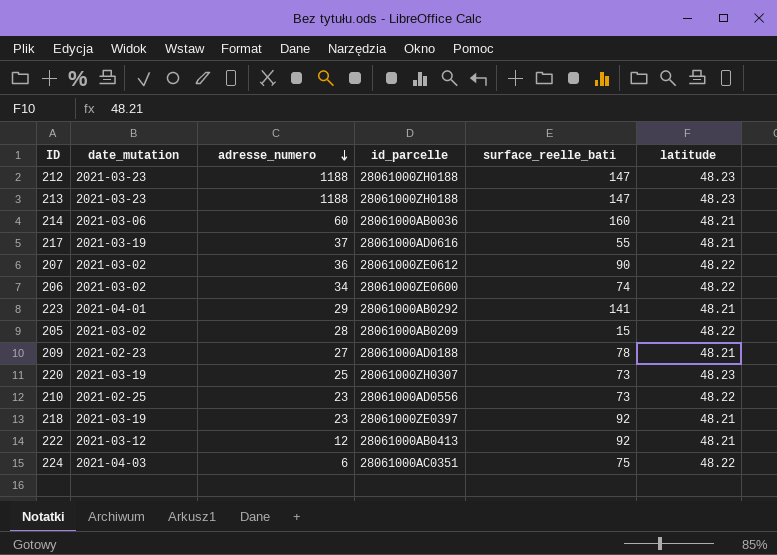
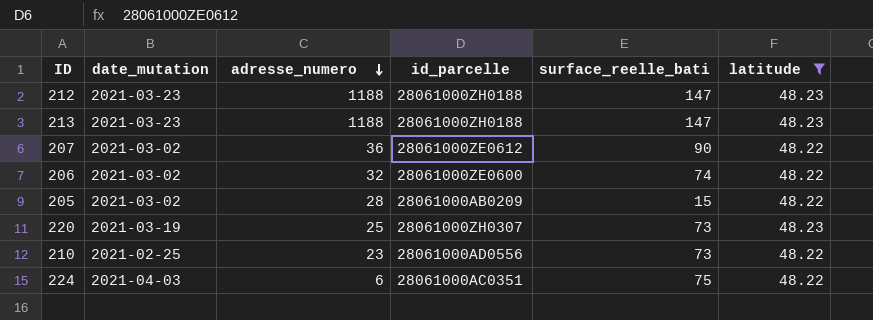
filter: none -> latitude != 48.21
206 | adresse_numero: 34 -> 32

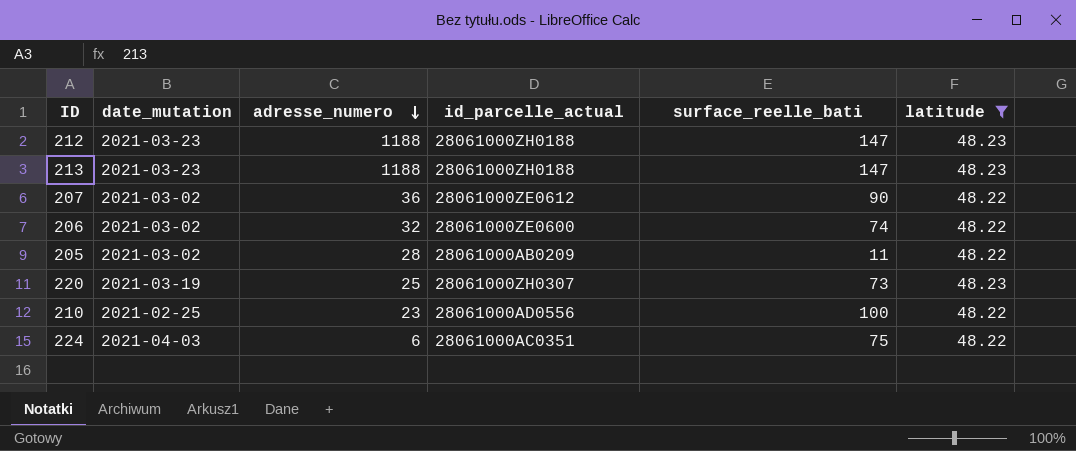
column name: id_parcelle -> id_parcelle_actual
205 | surface_reelle_bati: 15 -> 11
210 | surface_reelle_bati: 73 -> 100

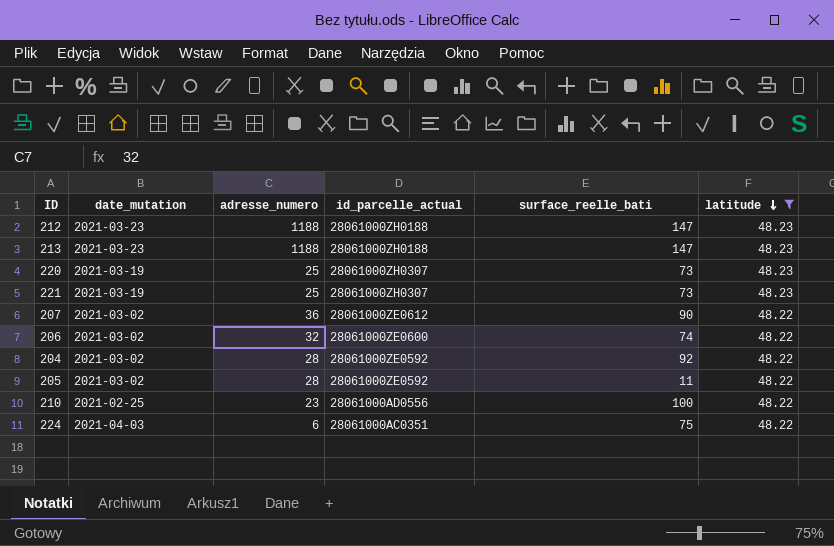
row order: adresse_numero descending -> latitude descending
row 221: none -> 2021-03-19 | 25 | 28061000ZH0307 | 73 | 48.23
row 204: none -> 2021-03-02 | 28 | 28061000ZE0592 | 92 | 48.22
205 | id_parcelle_actual: 28061000AB0209 -> 28061000ZE0592

